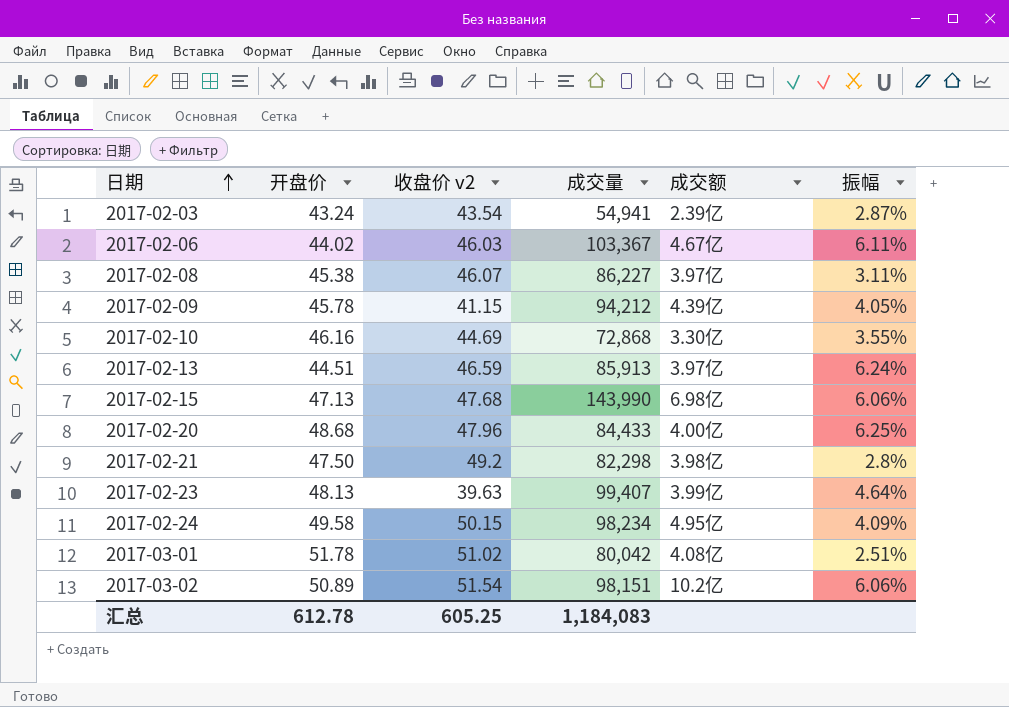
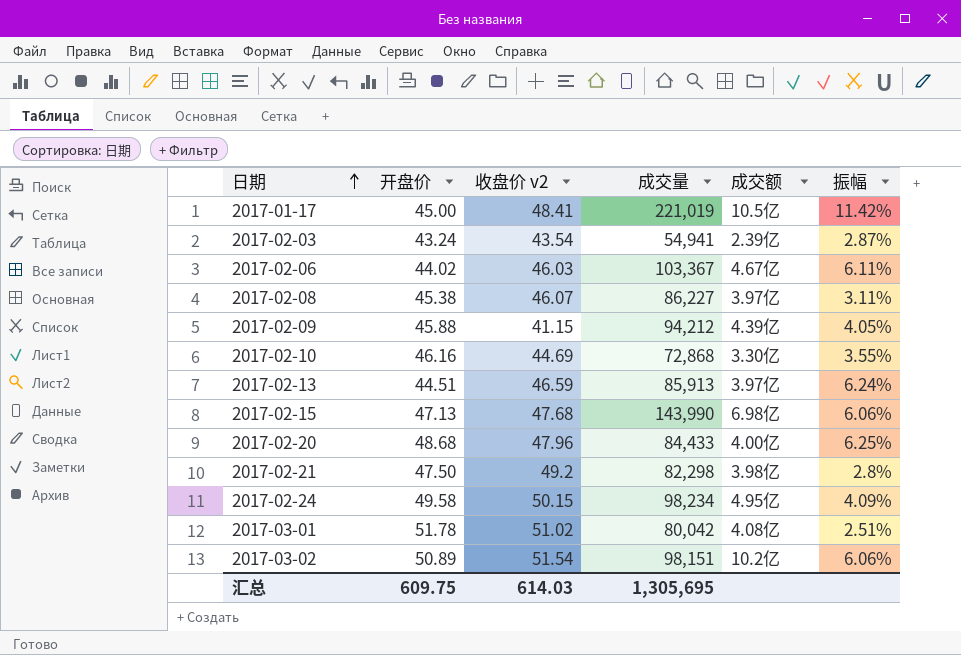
row 2017-02-23: 48.13 | 39.63 | 99,407 | 3.99亿 | 4.64% -> none
row 2017-01-17: none -> 45.00 | 48.41 | 221,019 | 10.5亿 | 11.42%
2017-02-09 | 开盘价: 45.78 -> 45.88
汇总 | 开盘价: 612.78 -> 609.75
汇总 | 收盘价 v2: 605.25 -> 614.03
汇总 | 成交量: 1,184,083 -> 1,305,695

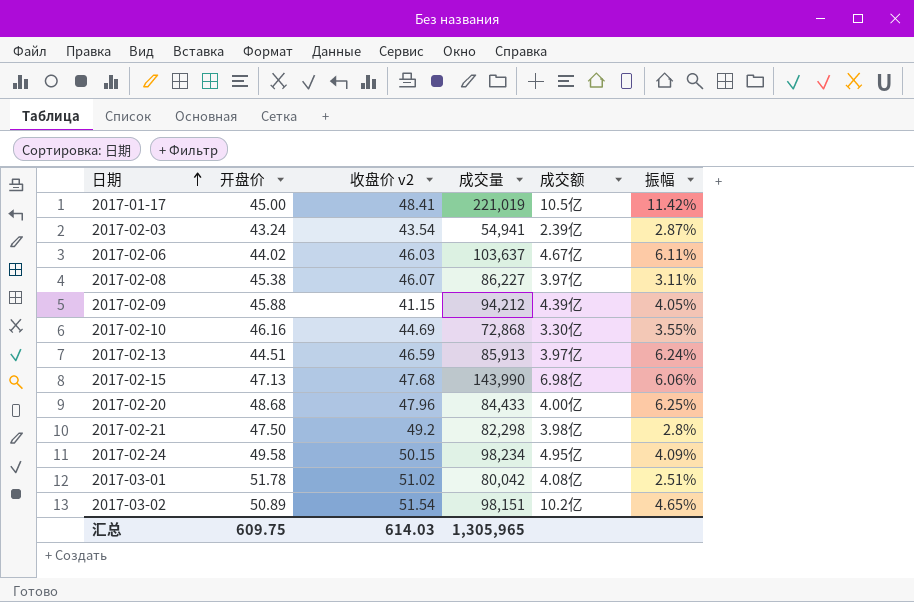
2017-02-06 | 成交量: 103,367 -> 103,637
2017-03-02 | 振幅: 6.06% -> 4.65%
汇总 | 成交量: 1,305,695 -> 1,305,965

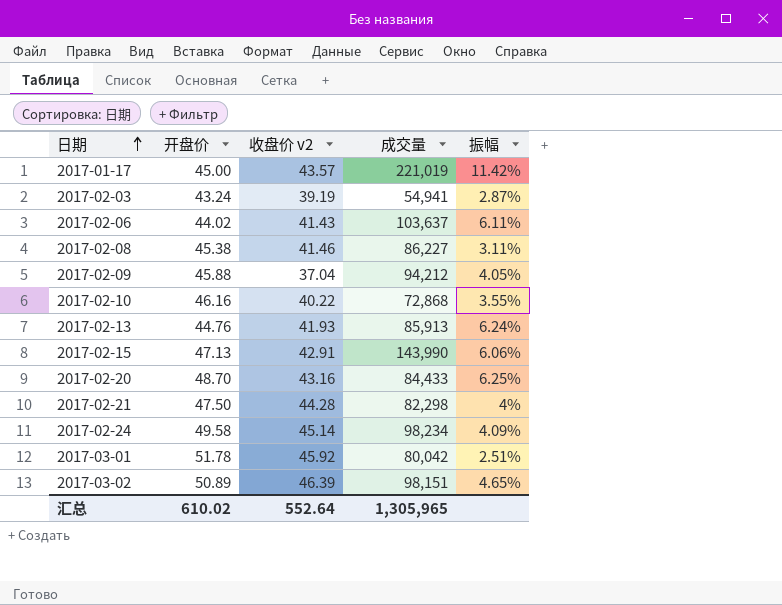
column 成交额 | position: 5 -> none
2017-01-17 | 收盘价 v2: 48.41 -> 43.57
2017-02-03 | 收盘价 v2: 43.54 -> 39.19
2017-02-06 | 收盘价 v2: 46.03 -> 41.43
2017-02-08 | 收盘价 v2: 46.07 -> 41.46
2017-02-09 | 收盘价 v2: 41.15 -> 37.04
2017-02-10 | 收盘价 v2: 44.69 -> 40.22
2017-02-13 | 开盘价: 44.51 -> 44.76
2017-02-13 | 收盘价 v2: 46.59 -> 41.93
2017-02-15 | 收盘价 v2: 47.68 -> 42.91
2017-02-20 | 开盘价: 48.68 -> 48.70
2017-02-20 | 收盘价 v2: 47.96 -> 43.16
2017-02-21 | 收盘价 v2: 49.2 -> 44.28
2017-02-21 | 振幅: 2.8% -> 4%
2017-02-24 | 收盘价 v2: 50.15 -> 45.14
2017-03-01 | 收盘价 v2: 51.02 -> 45.92
2017-03-02 | 收盘价 v2: 51.54 -> 46.39
汇总 | 开盘价: 609.75 -> 610.02
汇总 | 收盘价 v2: 614.03 -> 552.64

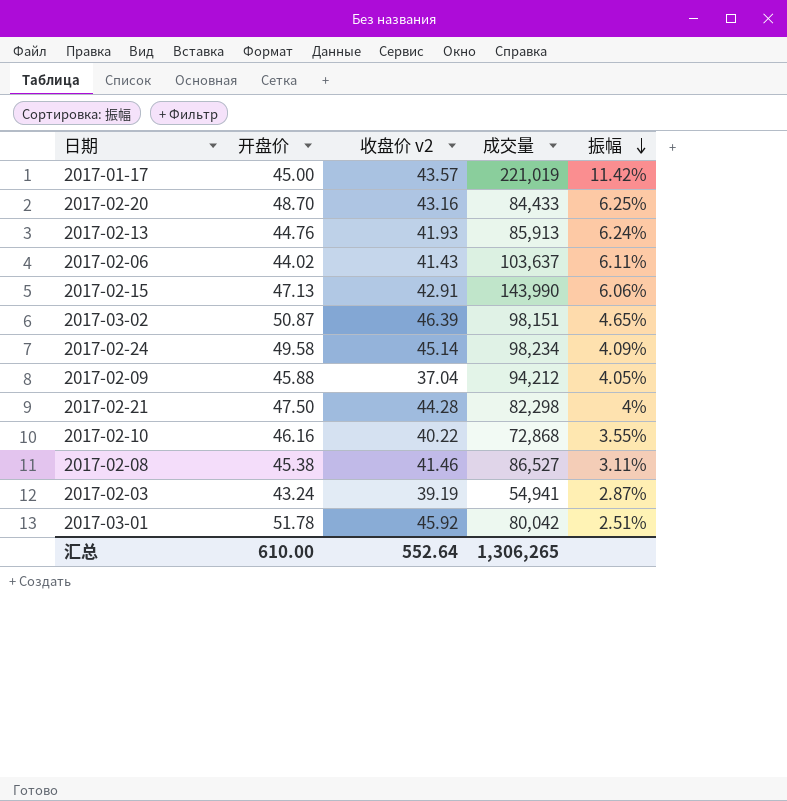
row order: 日期 ascending -> 振幅 descending
2017-03-02 | 开盘价: 50.89 -> 50.87
2017-02-08 | 成交量: 86,227 -> 86,527
汇总 | 开盘价: 610.02 -> 610.00
汇总 | 成交量: 1,305,965 -> 1,306,265

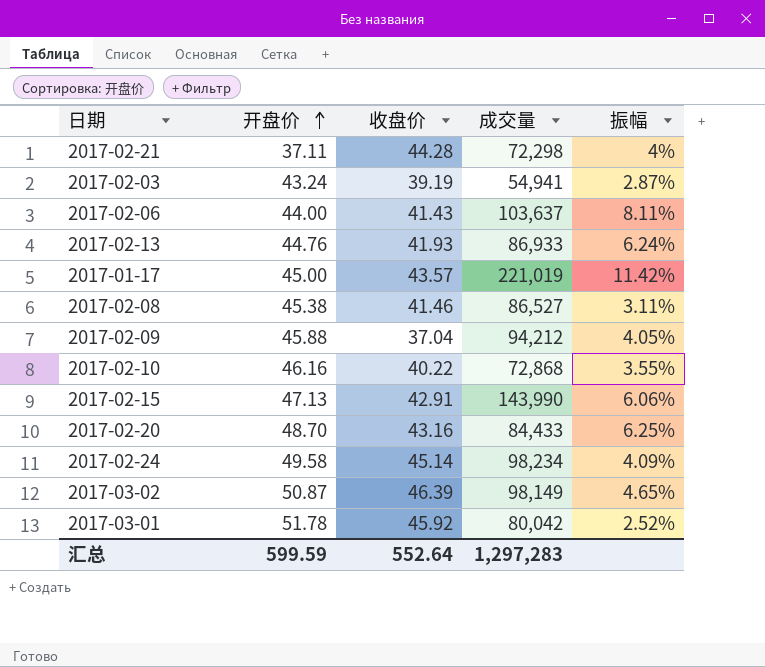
row order: 振幅 descending -> 开盘价 ascending
column name: 收盘价 v2 -> 收盘价
2017-02-21 | 开盘价: 47.50 -> 37.11
2017-02-21 | 成交量: 82,298 -> 72,298
2017-02-06 | 开盘价: 44.02 -> 44.00
2017-02-06 | 振幅: 6.11% -> 8.11%
2017-02-13 | 成交量: 85,913 -> 86,933
2017-03-02 | 成交量: 98,151 -> 98,149
2017-03-01 | 振幅: 2.51% -> 2.52%
汇总 | 开盘价: 610.00 -> 599.59
汇总 | 成交量: 1,306,265 -> 1,297,283

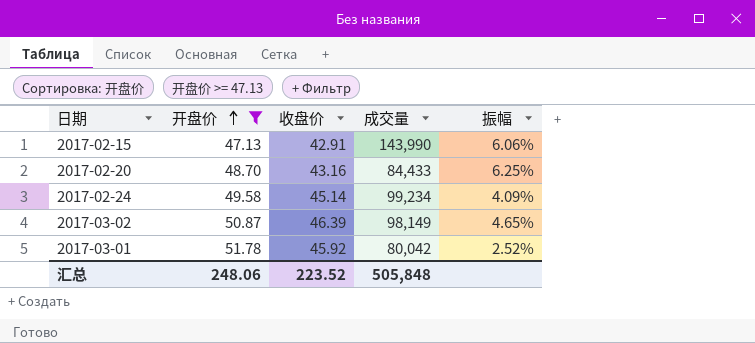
filter: none -> 开盘价 >= 47.13
2017-02-24 | 成交量: 98,234 -> 99,234
汇总 | 开盘价: 599.59 -> 248.06
汇总 | 收盘价: 552.64 -> 223.52
汇总 | 成交量: 1,297,283 -> 505,848

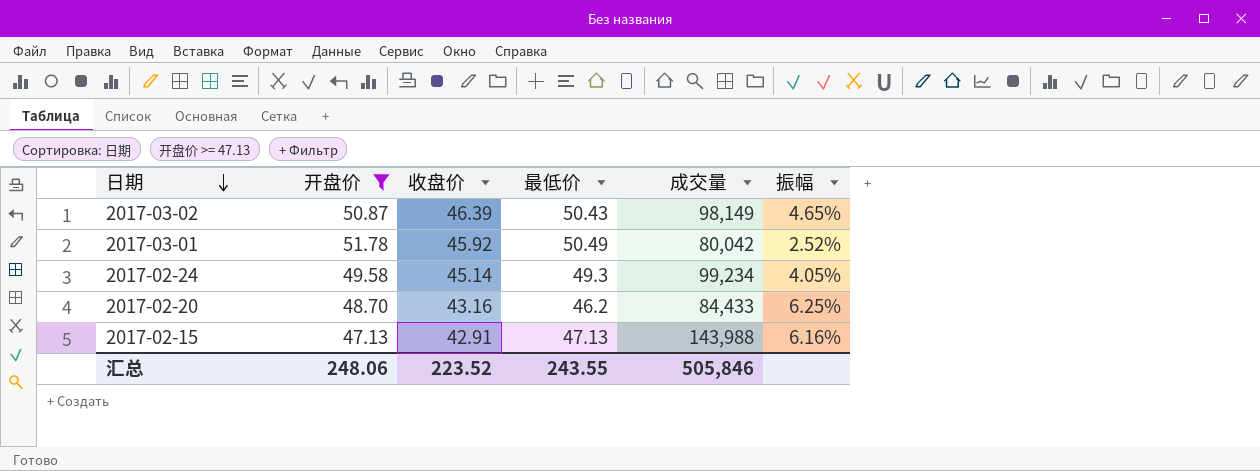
row order: 开盘价 ascending -> 日期 descending
column 最低价 | position: none -> 4
2017-02-24 | 振幅: 4.09% -> 4.05%
2017-02-15 | 成交量: 143,990 -> 143,988
2017-02-15 | 振幅: 6.06% -> 6.16%
汇总 | 成交量: 505,848 -> 505,846

